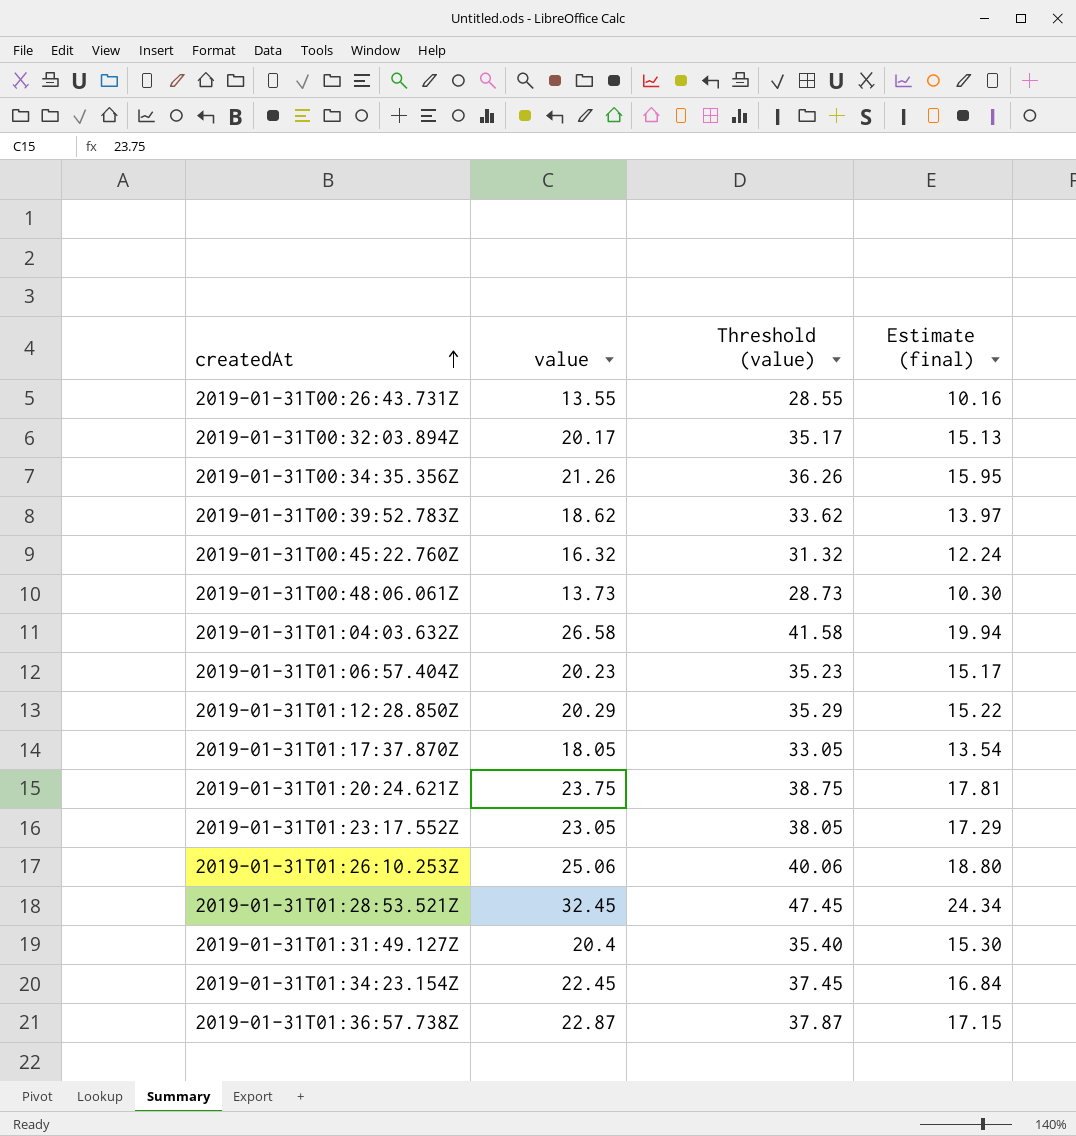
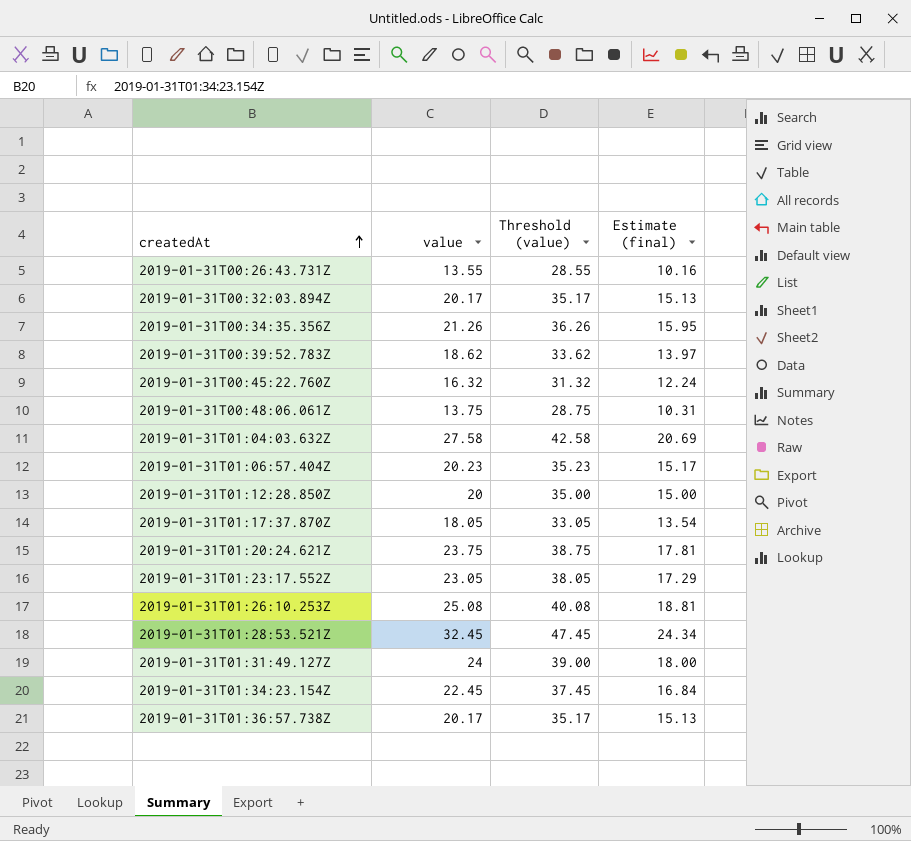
2019-01-31T00:48:06.061Z | value: 13.73 -> 13.75
2019-01-31T00:48:06.061Z | Threshold (value): 28.73 -> 28.75
2019-01-31T00:48:06.061Z | Estimate (final): 10.30 -> 10.31
2019-01-31T01:04:03.632Z | value: 26.58 -> 27.58
2019-01-31T01:04:03.632Z | Threshold (value): 41.58 -> 42.58
2019-01-31T01:04:03.632Z | Estimate (final): 19.94 -> 20.69
2019-01-31T01:12:28.850Z | value: 20.29 -> 20
2019-01-31T01:12:28.850Z | Threshold (value): 35.29 -> 35.00
2019-01-31T01:12:28.850Z | Estimate (final): 15.22 -> 15.00
2019-01-31T01:26:10.253Z | value: 25.06 -> 25.08
2019-01-31T01:26:10.253Z | Threshold (value): 40.06 -> 40.08
2019-01-31T01:26:10.253Z | Estimate (final): 18.80 -> 18.81
2019-01-31T01:31:49.127Z | value: 20.4 -> 24
2019-01-31T01:31:49.127Z | Threshold (value): 35.40 -> 39.00
2019-01-31T01:31:49.127Z | Estimate (final): 15.30 -> 18.00
2019-01-31T01:36:57.738Z | value: 22.87 -> 20.17
2019-01-31T01:36:57.738Z | Threshold (value): 37.87 -> 35.17
2019-01-31T01:36:57.738Z | Estimate (final): 17.15 -> 15.13

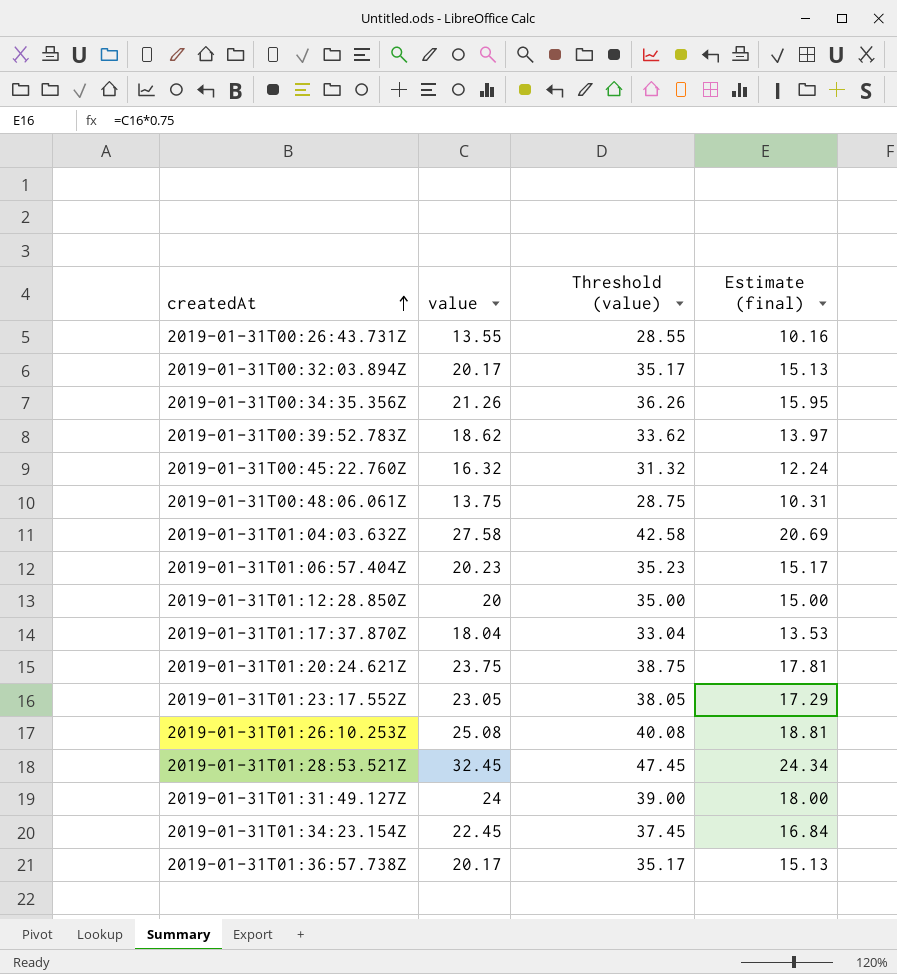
2019-01-31T01:17:37.870Z | value: 18.05 -> 18.04
2019-01-31T01:17:37.870Z | Threshold (value): 33.05 -> 33.04
2019-01-31T01:17:37.870Z | Estimate (final): 13.54 -> 13.53

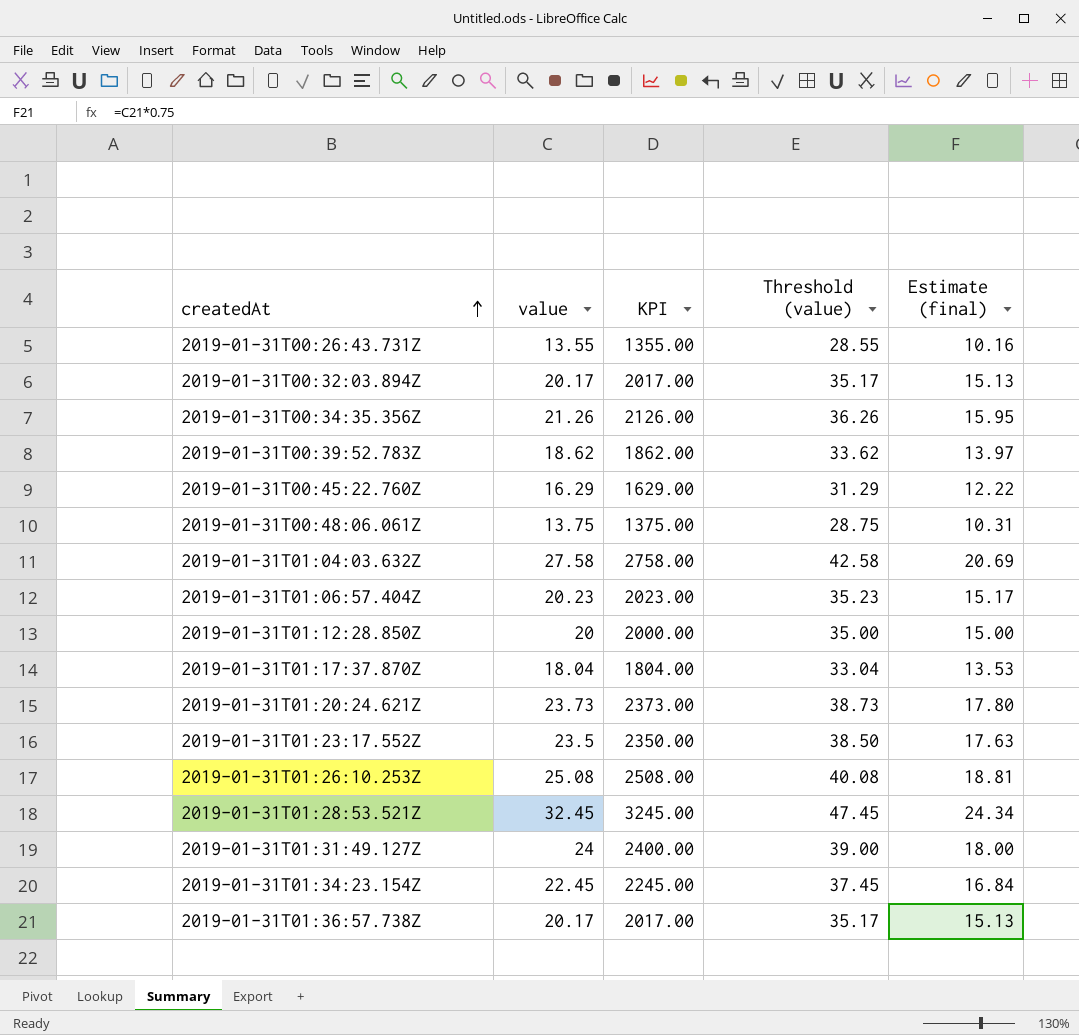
column KPI | formula: none -> [value] * 100
2019-01-31T00:45:22.760Z | value: 16.32 -> 16.29
2019-01-31T00:45:22.760Z | Threshold (value): 31.32 -> 31.29
2019-01-31T00:45:22.760Z | Estimate (final): 12.24 -> 12.22
2019-01-31T01:20:24.621Z | value: 23.75 -> 23.73
2019-01-31T01:20:24.621Z | Threshold (value): 38.75 -> 38.73
2019-01-31T01:20:24.621Z | Estimate (final): 17.81 -> 17.80
2019-01-31T01:23:17.552Z | value: 23.05 -> 23.5
2019-01-31T01:23:17.552Z | Threshold (value): 38.05 -> 38.50
2019-01-31T01:23:17.552Z | Estimate (final): 17.29 -> 17.63

